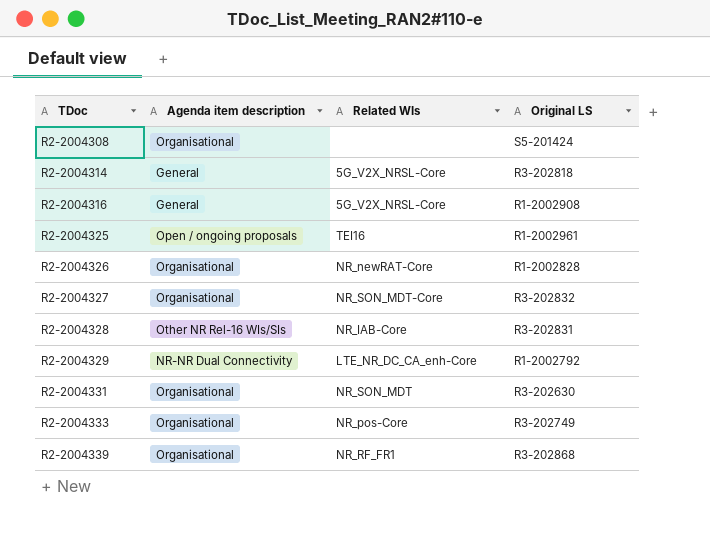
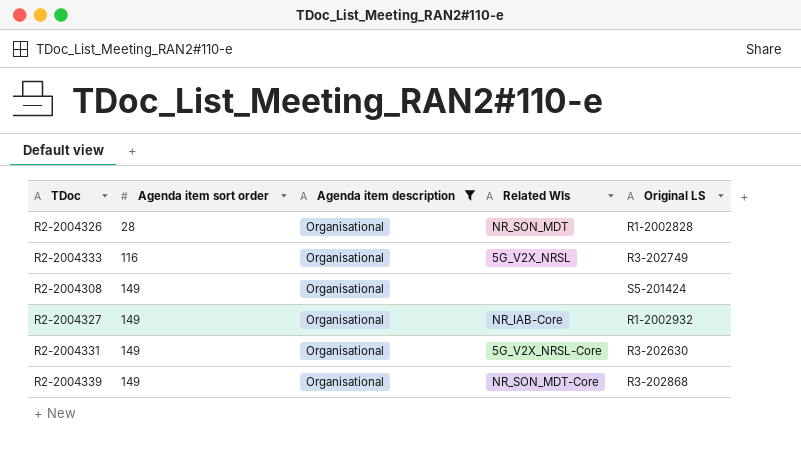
filter: none -> Agenda item description = Organisational
row order: TDoc ascending -> Agenda item sort order ascending
column Agenda item sort order | position: none -> 2
R2-2004326 | Related WIs: NR_newRAT-Core -> NR_SON_MDT
R2-2004333 | Related WIs: NR_pos-Core -> 5G_V2X_NRSL
R2-2004327 | Related WIs: NR_SON_MDT-Core -> NR_IAB-Core
R2-2004327 | Original LS: R3-202832 -> R1-2002932
R2-2004331 | Related WIs: NR_SON_MDT -> 5G_V2X_NRSL-Core
R2-2004339 | Related WIs: NR_RF_FR1 -> NR_SON_MDT-Core

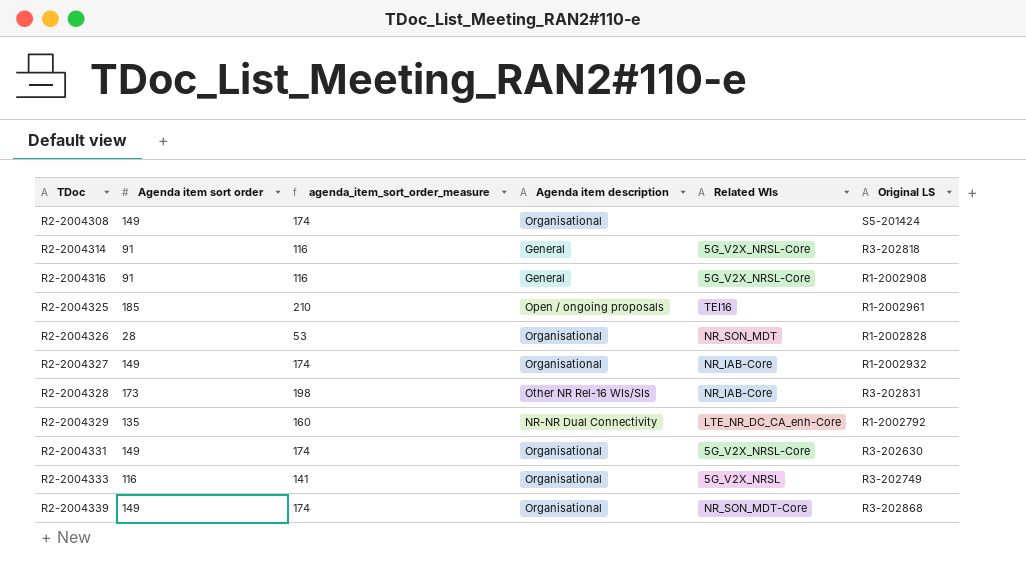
filter: Agenda item description = Organisational -> none
row order: Agenda item sort order ascending -> TDoc ascending
column agenda_item_sort_order_measure | formula: none -> [Agenda item sort order] + 25

